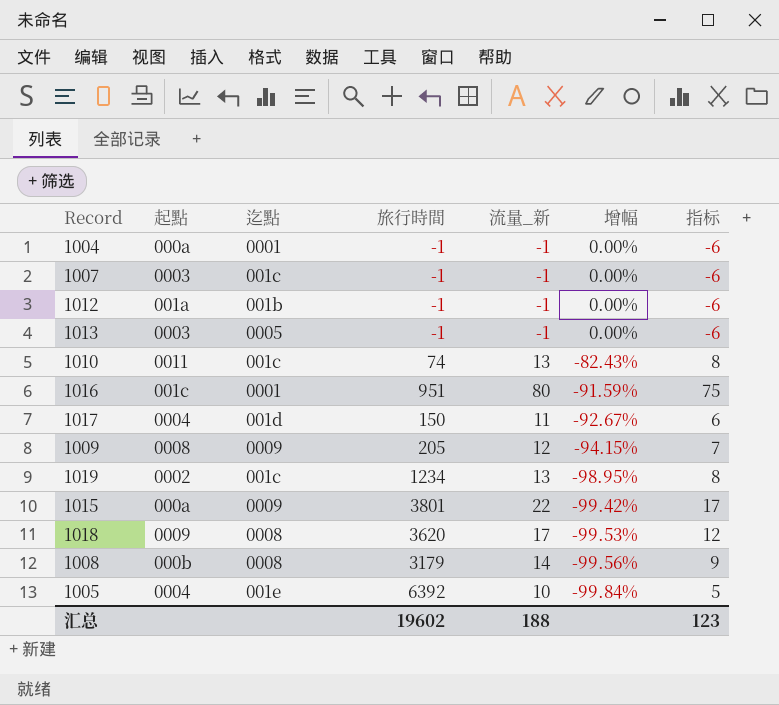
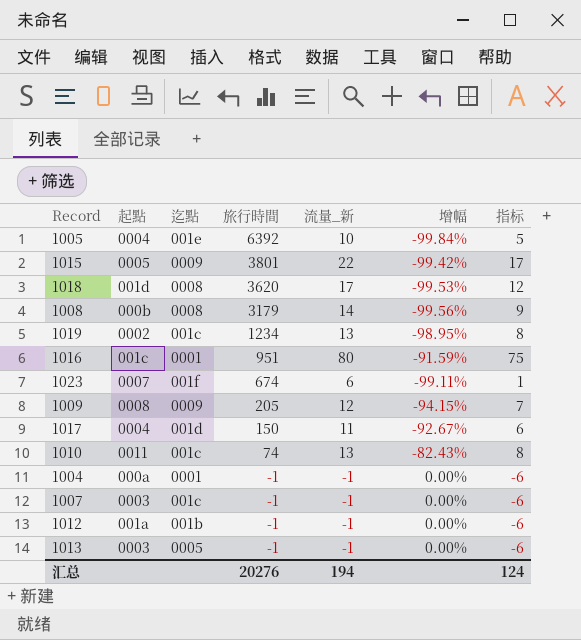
row order: 增幅 descending -> 旅行時間 descending
1015 | 起點: 000a -> 0005
1018 | 起點: 0009 -> 001d
row 1023: none -> 0007 | 001f | 674 | 6 | -99.11% | 1
汇总 | 旅行時間: 19602 -> 20276
汇总 | 流量_新: 188 -> 194
汇总 | 指标: 123 -> 124

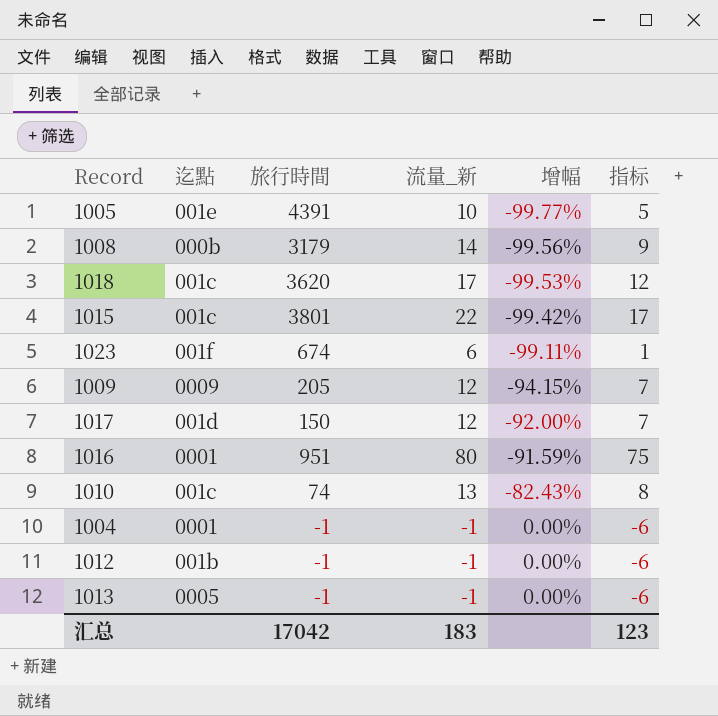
row order: 旅行時間 descending -> 增幅 ascending
column 起點 | position: 2 -> none
row 1019: 0002 | 001c | 1234 | 13 | -98.95% | 8 -> none
row 1007: 0003 | 001c | -1 | -1 | 0.00% | -6 -> none
1005 | 旅行時間: 6392 -> 4391
1005 | 增幅: -99.84% -> -99.77%
1008 | 迄點: 0008 -> 000b
1018 | 迄點: 0008 -> 001c
1015 | 迄點: 0009 -> 001c
1017 | 流量_新: 11 -> 12
1017 | 增幅: -92.67% -> -92.00%
1017 | 指标: 6 -> 7
汇总 | 旅行時間: 20276 -> 17042
汇总 | 流量_新: 194 -> 183
汇总 | 指标: 124 -> 123

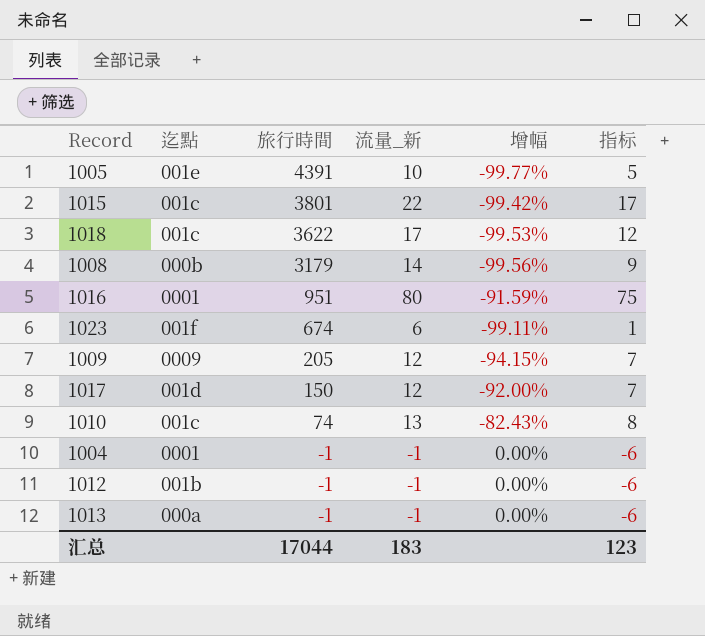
row order: 增幅 ascending -> 旅行時間 descending
1018 | 旅行時間: 3620 -> 3622
1013 | 迄點: 0005 -> 000a
汇总 | 旅行時間: 17042 -> 17044

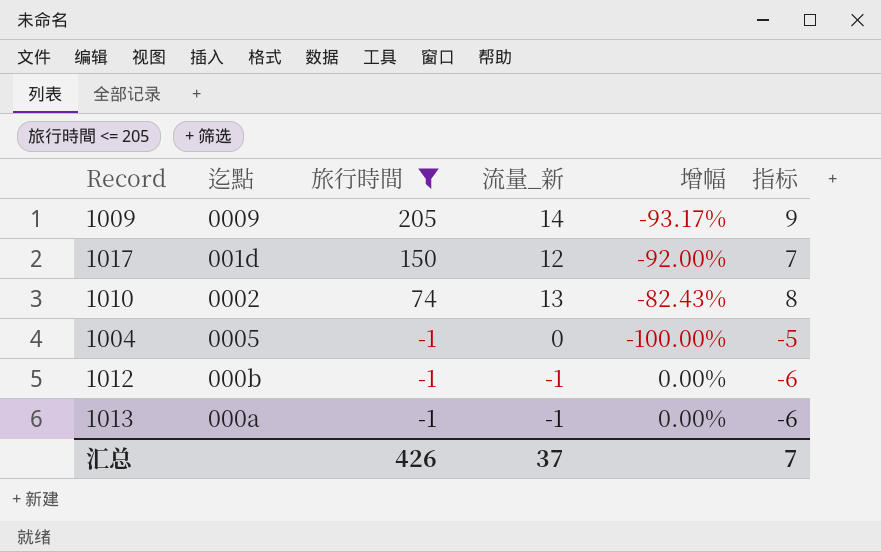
filter: none -> 旅行時間 <= 205
1009 | 流量_新: 12 -> 14
1009 | 增幅: -94.15% -> -93.17%
1009 | 指标: 7 -> 9
1010 | 迄點: 001c -> 0002
1004 | 迄點: 0001 -> 0005
1004 | 流量_新: -1 -> 0
1004 | 增幅: 0.00% -> -100.00%
1004 | 指标: -6 -> -5
1012 | 迄點: 001b -> 000b
汇总 | 旅行時間: 17044 -> 426
汇总 | 流量_新: 183 -> 37
汇总 | 指标: 123 -> 7

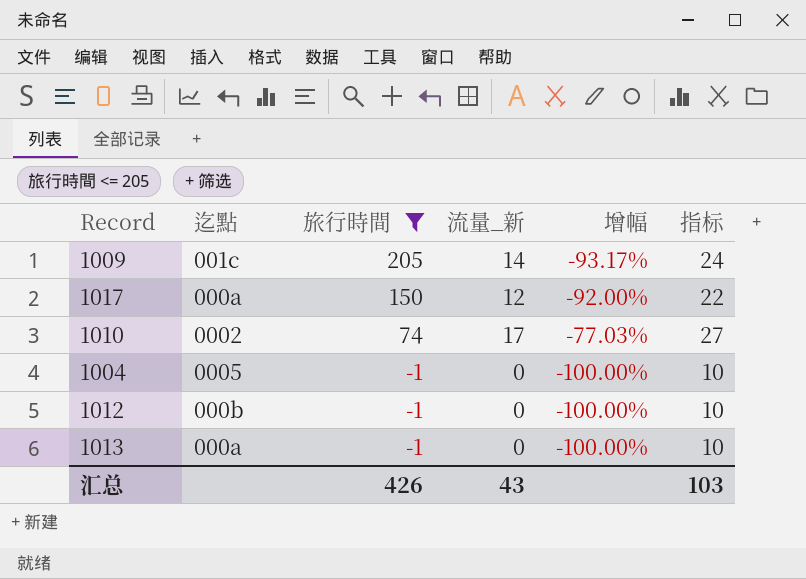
column 指标 | formula: [流量_新] - 5 -> [流量_新] + 10
1009 | 迄點: 0009 -> 001c
1017 | 迄點: 001d -> 000a
1010 | 流量_新: 13 -> 17
1010 | 增幅: -82.43% -> -77.03%
1012 | 流量_新: -1 -> 0
1012 | 增幅: 0.00% -> -100.00%
1013 | 流量_新: -1 -> 0
1013 | 增幅: 0.00% -> -100.00%
汇总 | 流量_新: 37 -> 43
汇总 | 指标: 7 -> 103

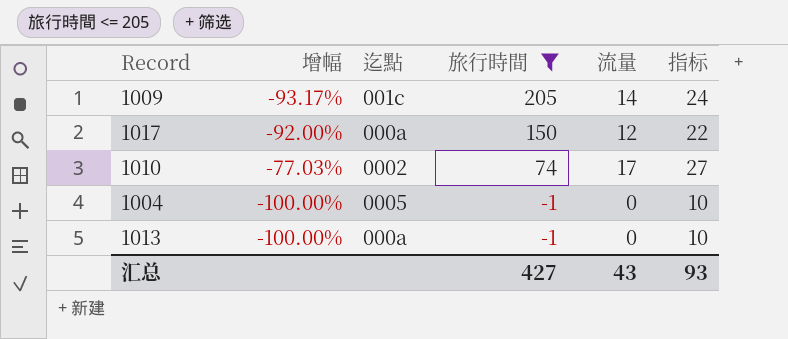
column 增幅 | position: 5 -> 2
column name: 流量_新 -> 流量
row 1012: 000b | -1 | 0 | -100.00% | 10 -> none
汇总 | 旅行時間: 426 -> 427
汇总 | 指标: 103 -> 93

